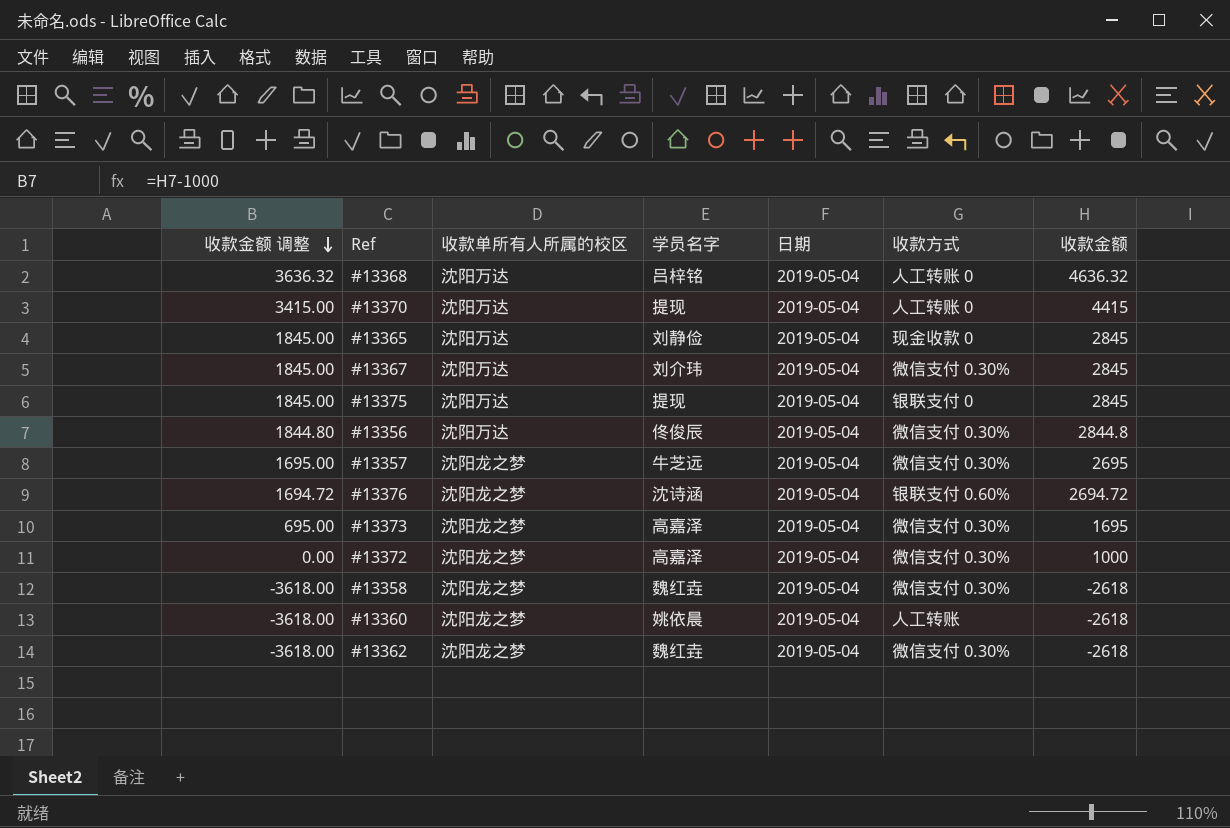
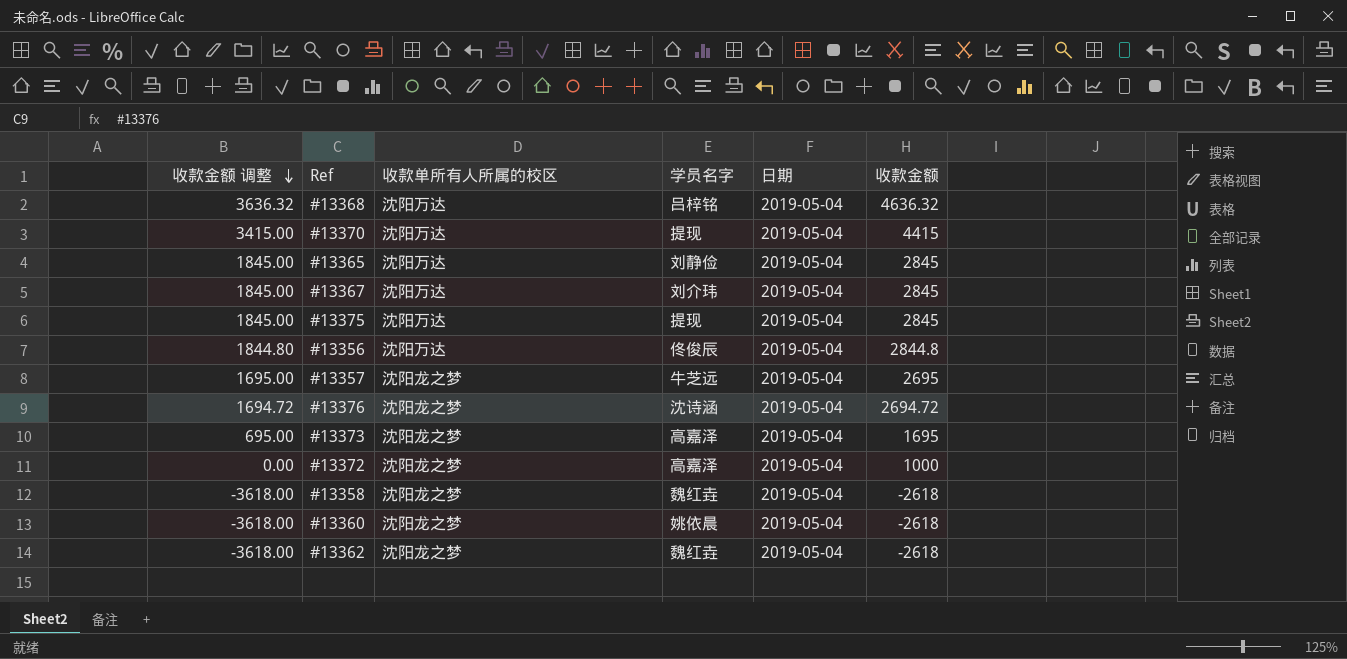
column 收款方式 | position: 6 -> none

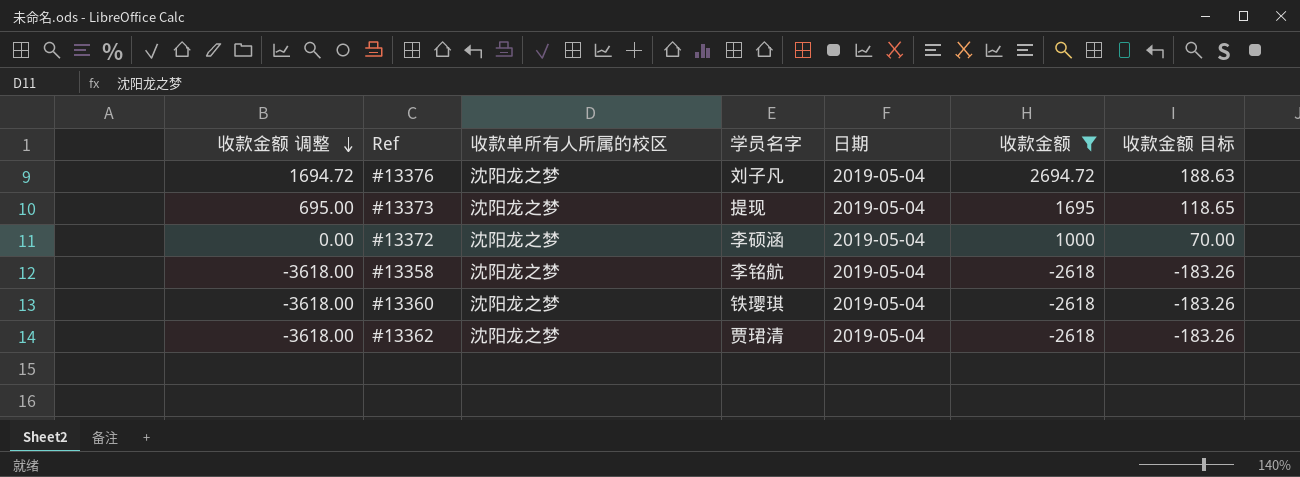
filter: none -> 收款金额 <= 2694.72
column 收款金额 目标 | formula: none -> [收款金额] * 0.07
#13376 | 学员名字: 沈诗涵 -> 刘子凡
#13373 | 学员名字: 高嘉泽 -> 提现
#13372 | 学员名字: 高嘉泽 -> 李硕涵
#13358 | 学员名字: 魏红垚 -> 李铭航
#13360 | 学员名字: 姚依晨 -> 铁璎琪
#13362 | 学员名字: 魏红垚 -> 贾珺清

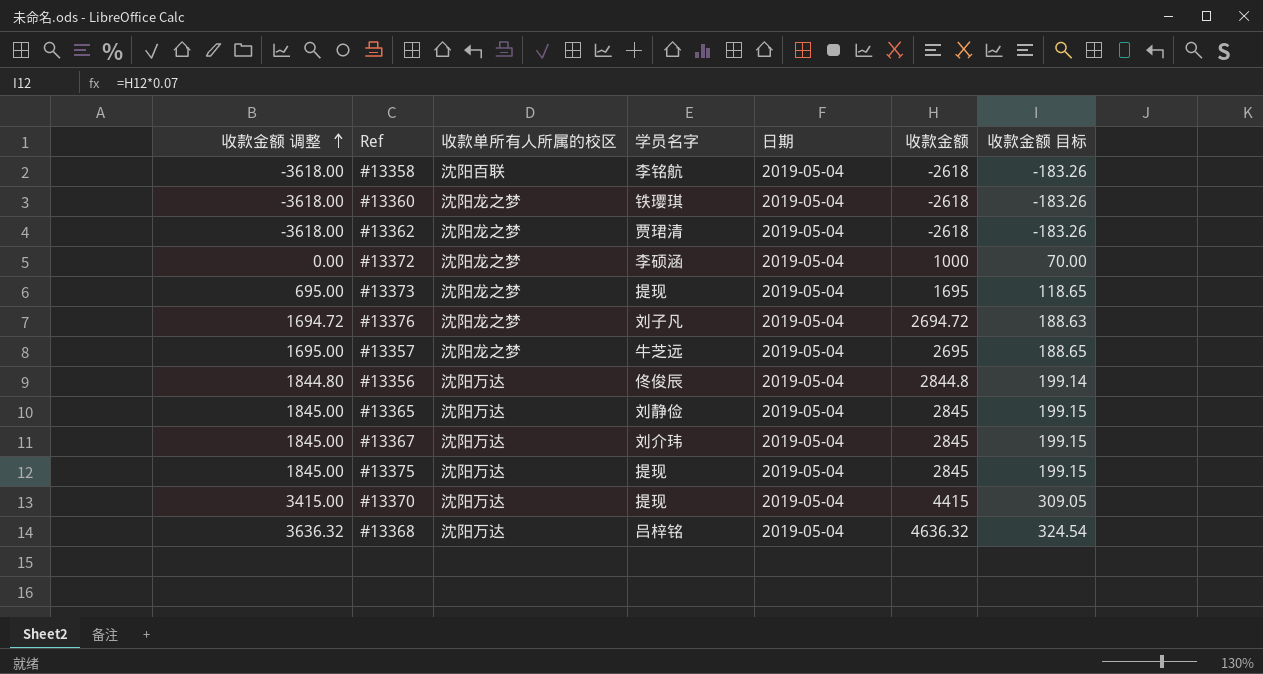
filter: 收款金额 <= 2694.72 -> none
row order: 收款金额 调整 descending -> 收款金额 调整 ascending
#13358 | 收款单所有人所属的校区: 沈阳龙之梦 -> 沈阳百联

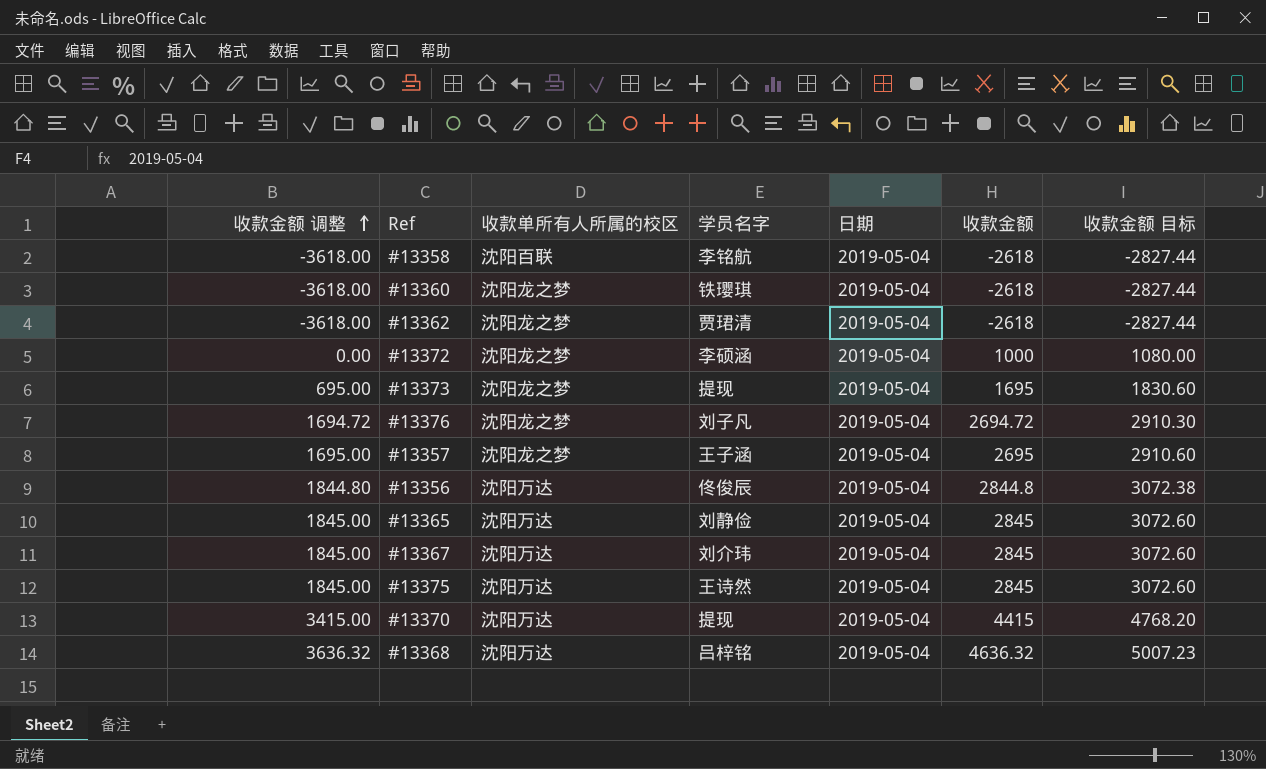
column 收款金额 目标 | formula: [收款金额] * 0.07 -> [收款金额] * 1.08
#13357 | 学员名字: 牛芝远 -> 王子涵
#13375 | 学员名字: 提现 -> 王诗然

